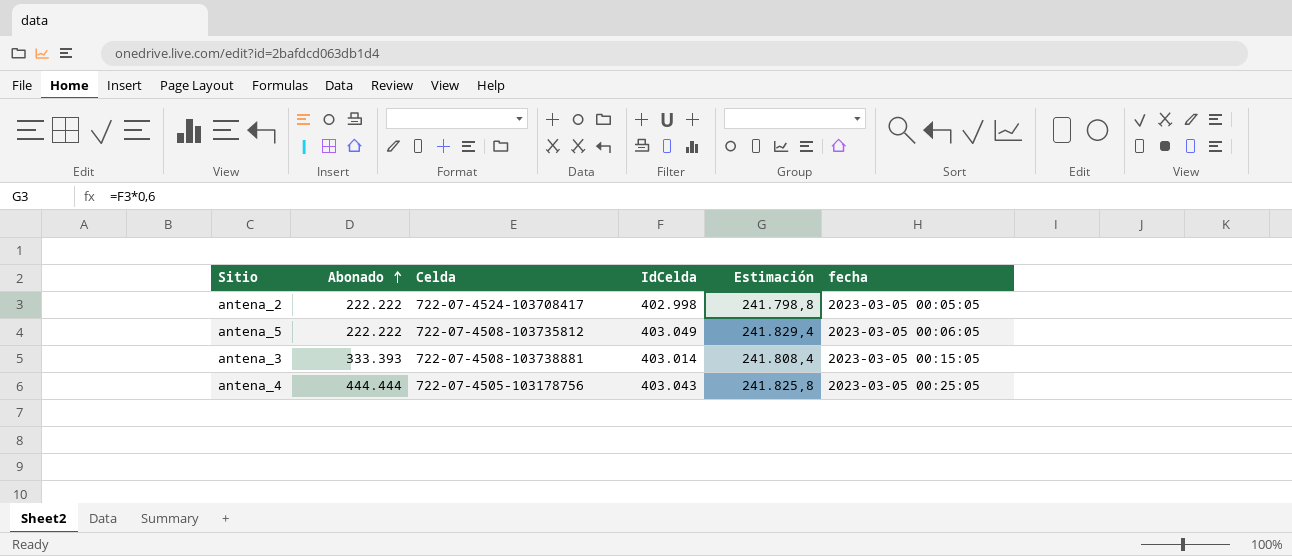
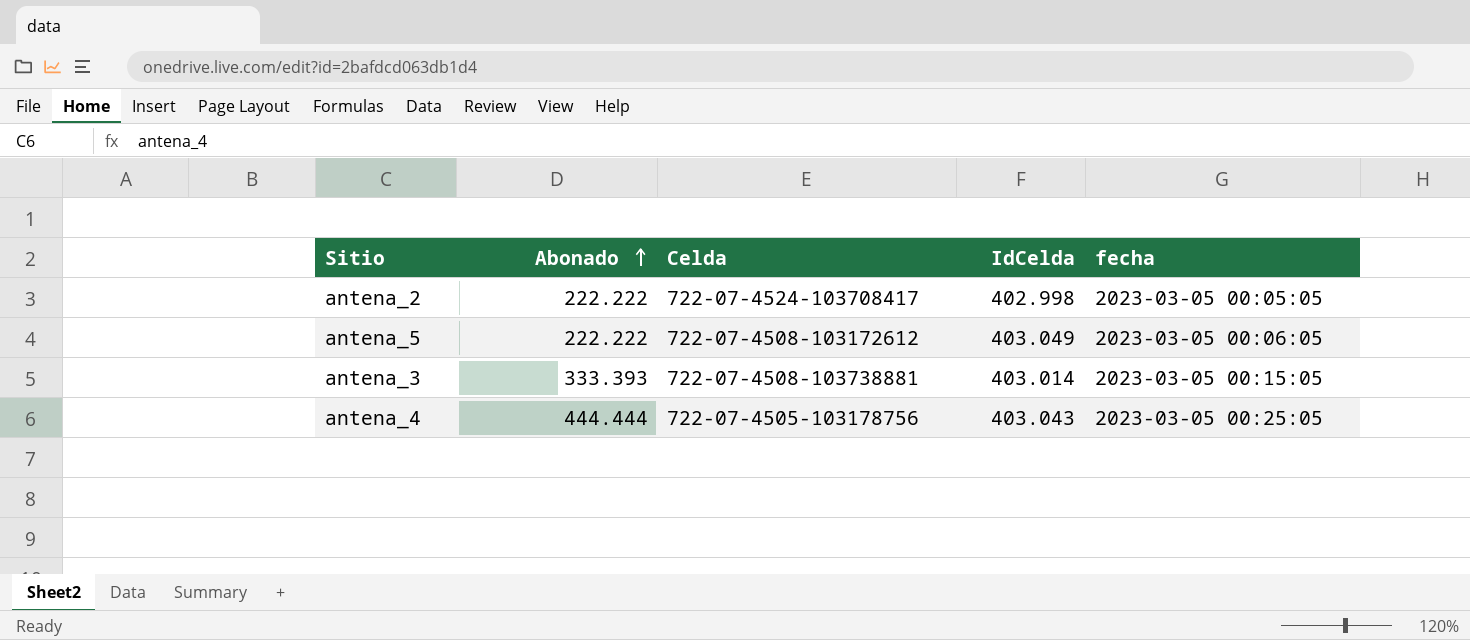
column Estimación | formula: [IdCelda] * 0,6 -> none
antena_5 | Celda: 722-07-4508-103735812 -> 722-07-4508-103172612

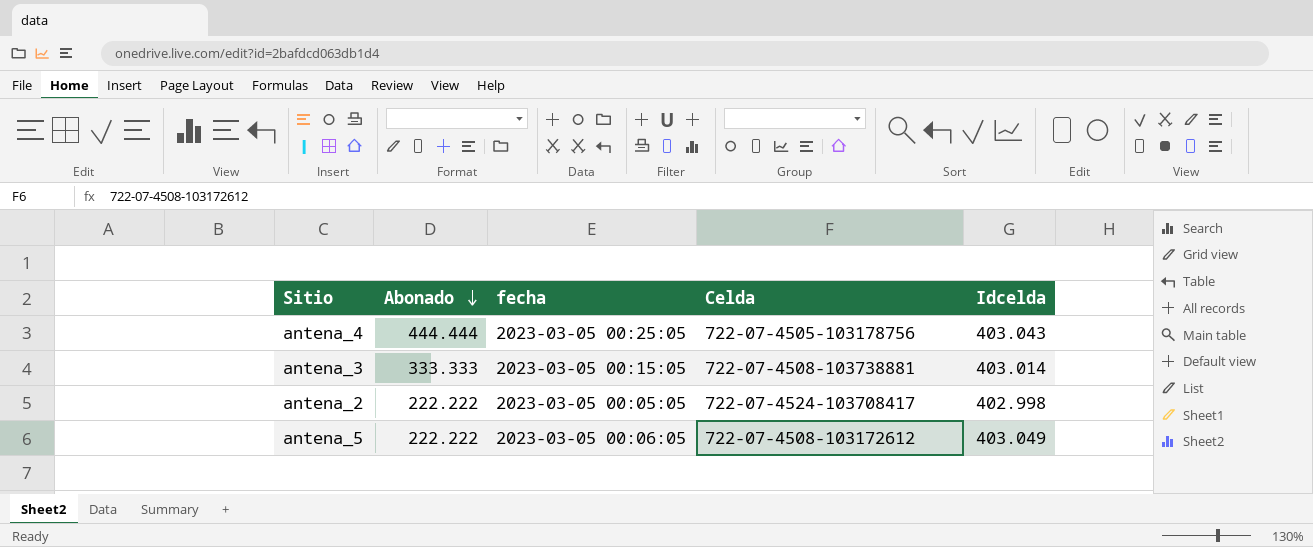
row order: Abonado ascending -> Abonado descending
column fecha | position: 5 -> 3
column name: IdCelda -> Idcelda
antena_3 | Abonado: 333.393 -> 333.333

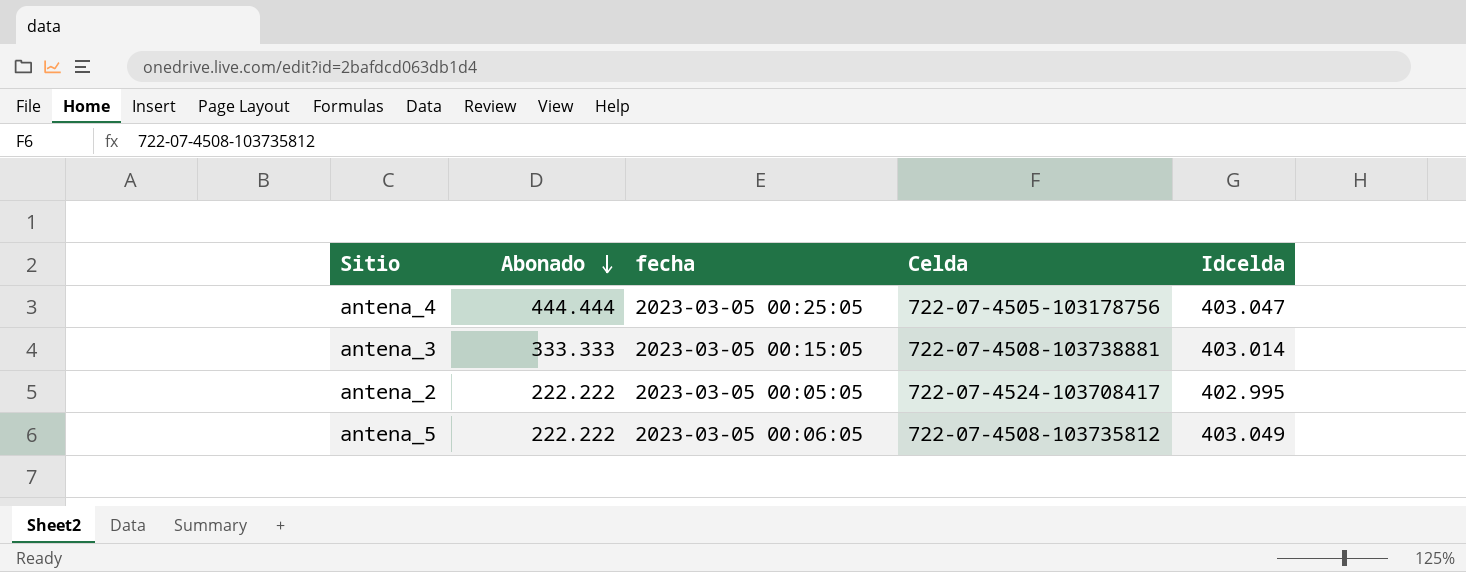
antena_4 | Idcelda: 403.043 -> 403.047
antena_2 | Idcelda: 402.998 -> 402.995
antena_5 | Celda: 722-07-4508-103172612 -> 722-07-4508-103735812

